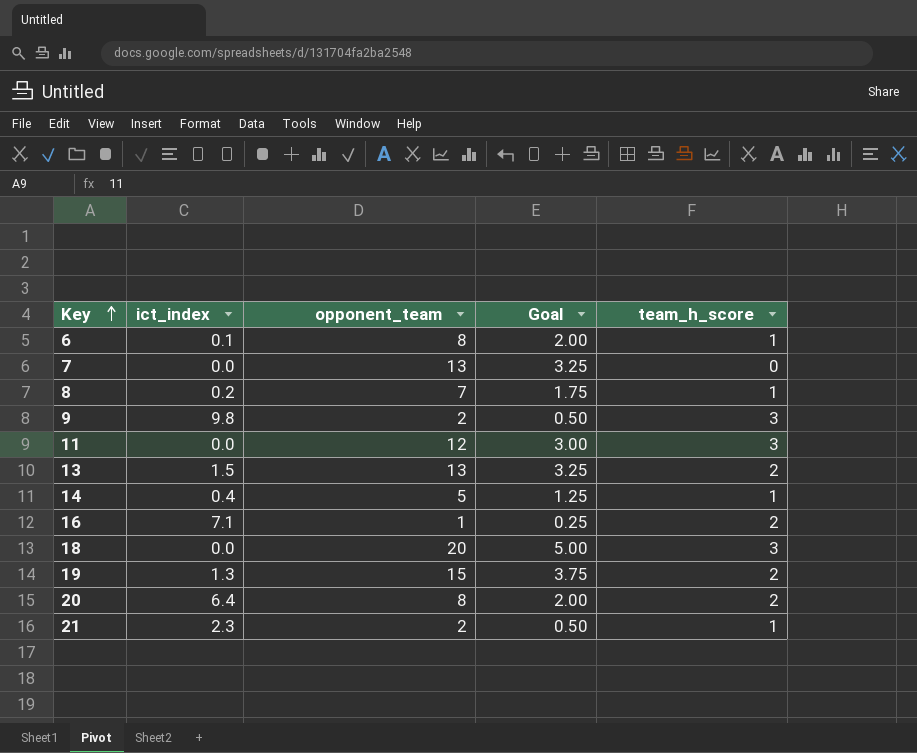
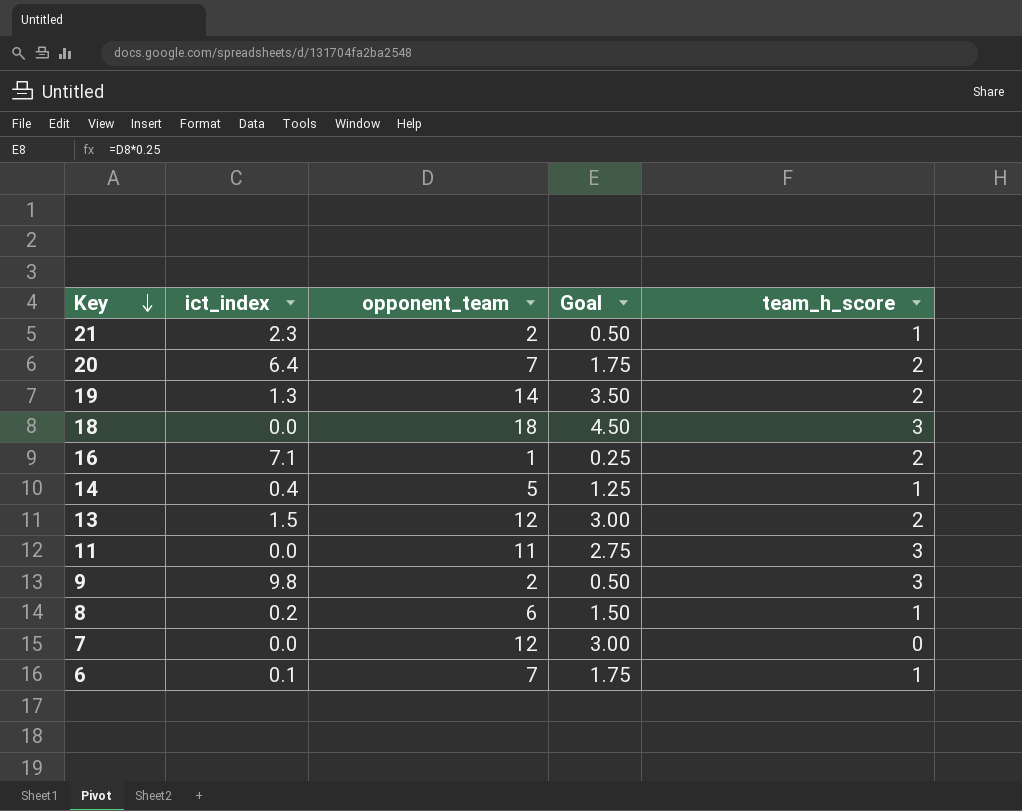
row order: Key ascending -> Key descending
20 | opponent_team: 8 -> 7
20 | Goal: 2.00 -> 1.75
19 | opponent_team: 15 -> 14
19 | Goal: 3.75 -> 3.50
18 | opponent_team: 20 -> 18
18 | Goal: 5.00 -> 4.50
13 | opponent_team: 13 -> 12
13 | Goal: 3.25 -> 3.00
11 | opponent_team: 12 -> 11
11 | Goal: 3.00 -> 2.75
8 | opponent_team: 7 -> 6
8 | Goal: 1.75 -> 1.50
7 | opponent_team: 13 -> 12
7 | Goal: 3.25 -> 3.00
6 | opponent_team: 8 -> 7
6 | Goal: 2.00 -> 1.75

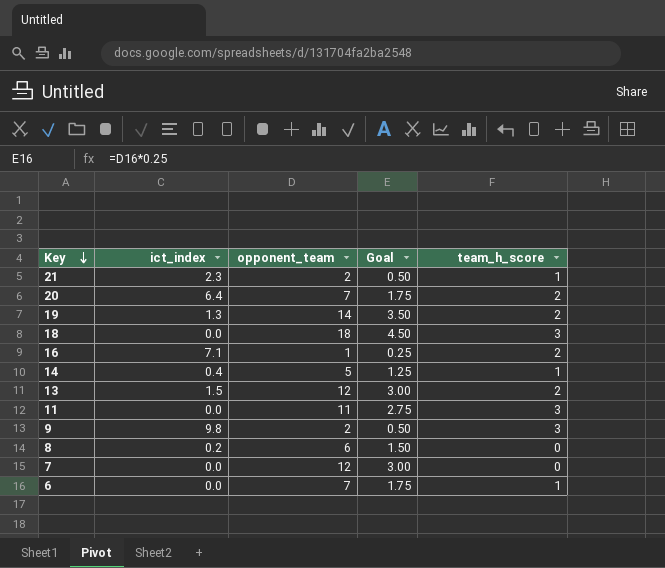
8 | team_h_score: 1 -> 0
6 | ict_index: 0.1 -> 0.0

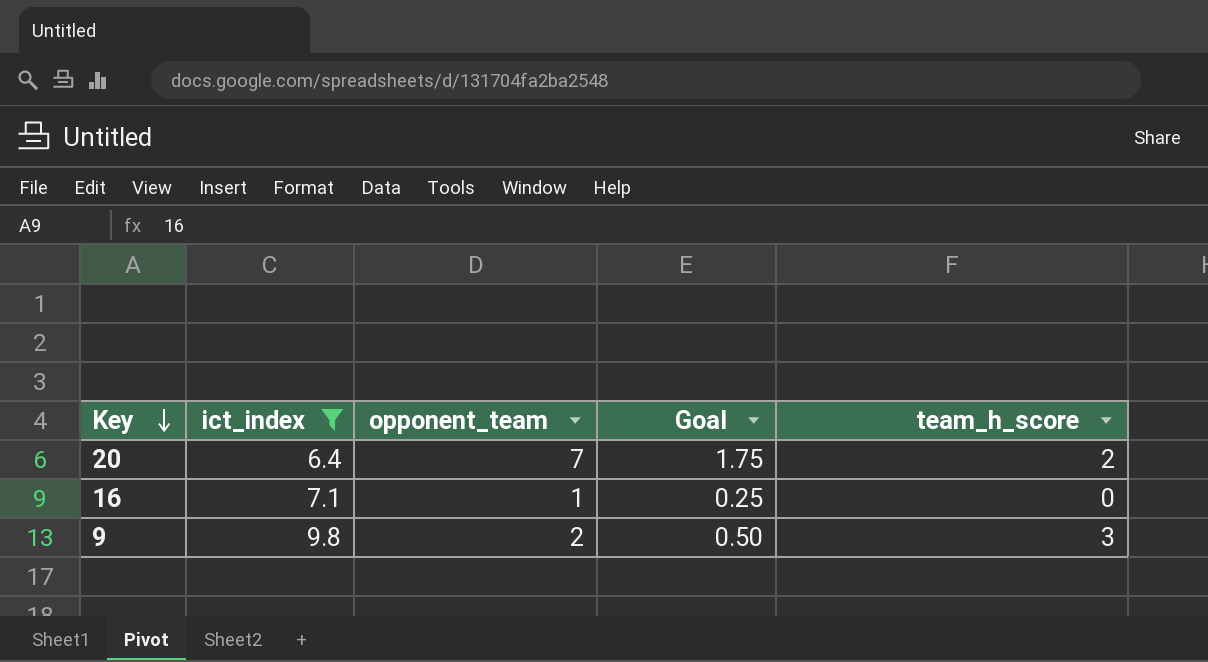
filter: none -> ict_index >= 6.4
16 | team_h_score: 2 -> 0

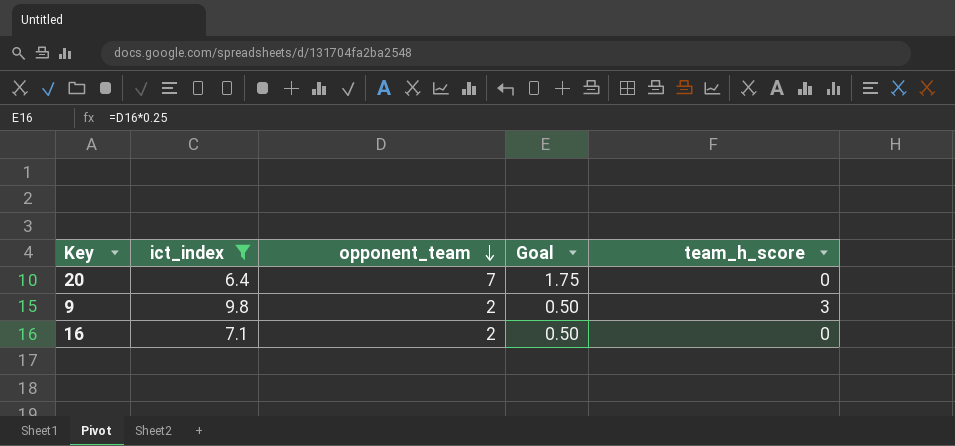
row order: Key descending -> opponent_team descending
20 | team_h_score: 2 -> 0
16 | opponent_team: 1 -> 2
16 | Goal: 0.25 -> 0.50

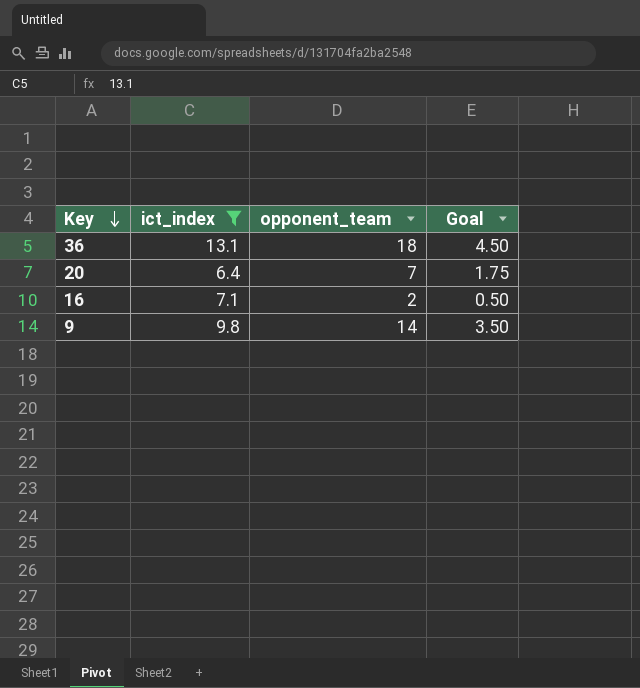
row order: opponent_team descending -> Key descending
column team_h_score | position: 5 -> none
row 36: none -> 13.1 | 18 | 4.50
9 | opponent_team: 2 -> 14
9 | Goal: 0.50 -> 3.50

